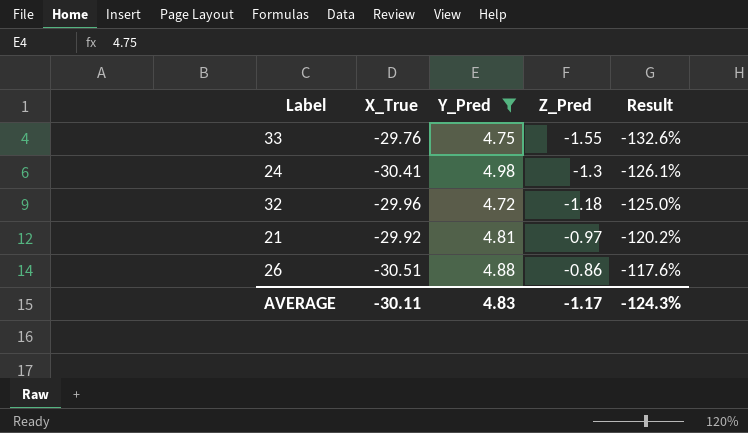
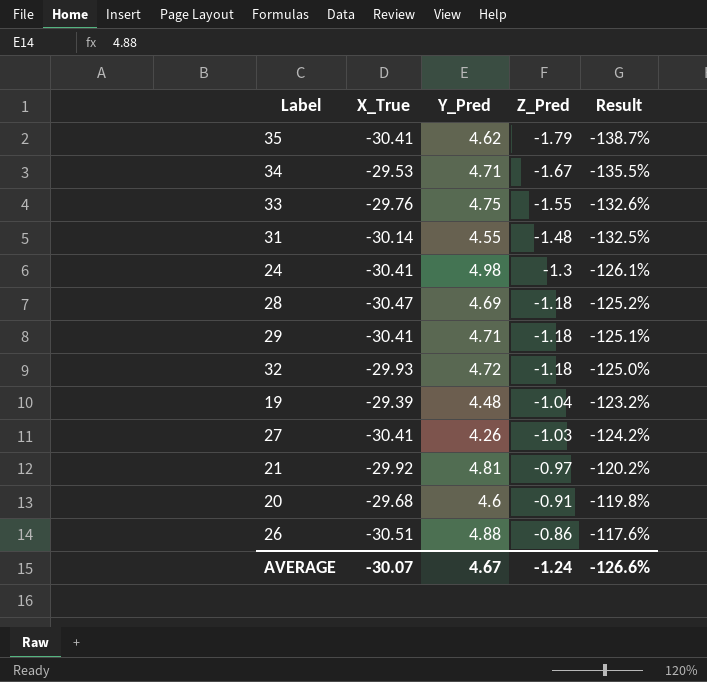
filter: Y_Pred >= 4.72 -> none
32 | X_True: -29.96 -> -29.93
AVERAGE | X_True: -30.11 -> -30.07
AVERAGE | Y_Pred: 4.83 -> 4.67
AVERAGE | Z_Pred: -1.17 -> -1.24
AVERAGE | Result: -124.3% -> -126.6%

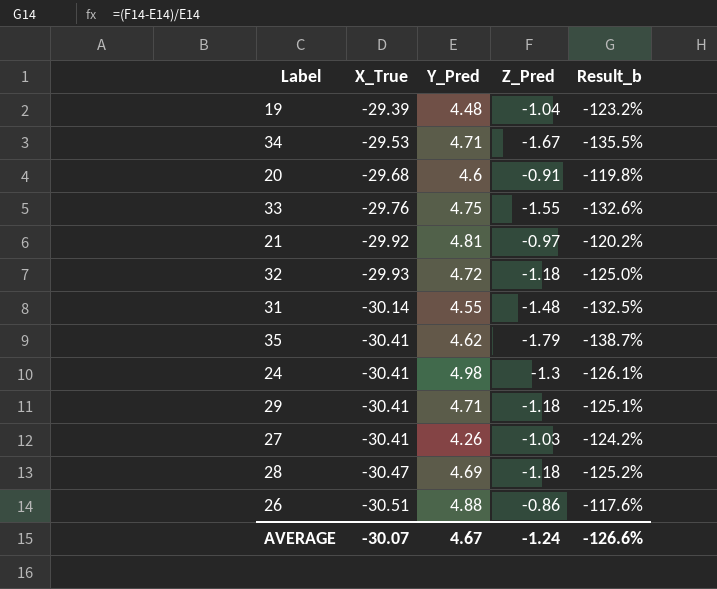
row order: Z_Pred ascending -> X_True descending
column name: Result -> Result_b

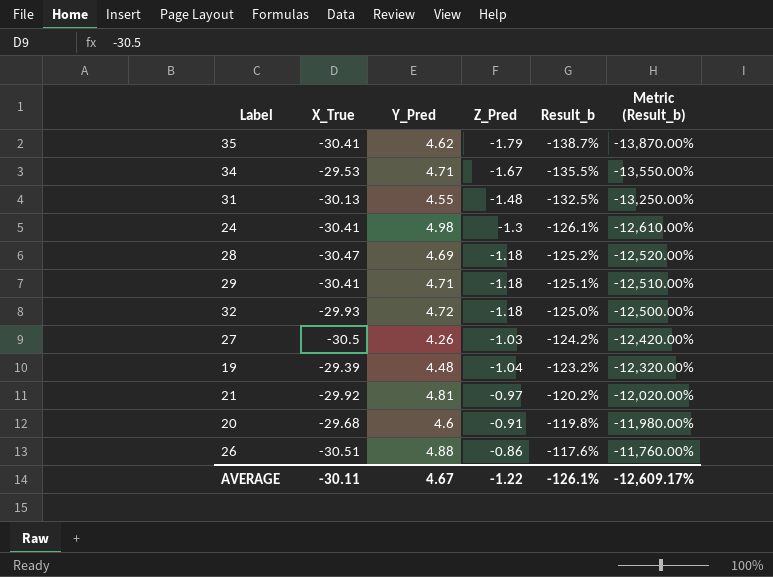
row order: X_True descending -> Result_b ascending
column Metric (Result_b) | formula: none -> [Result_b] * 100
row 33: -29.76 | 4.75 | -1.55 | -132.6% -> none
31 | X_True: -30.14 -> -30.13
27 | X_True: -30.41 -> -30.5
AVERAGE | X_True: -30.07 -> -30.11
AVERAGE | Z_Pred: -1.24 -> -1.22
AVERAGE | Result_b: -126.6% -> -126.1%

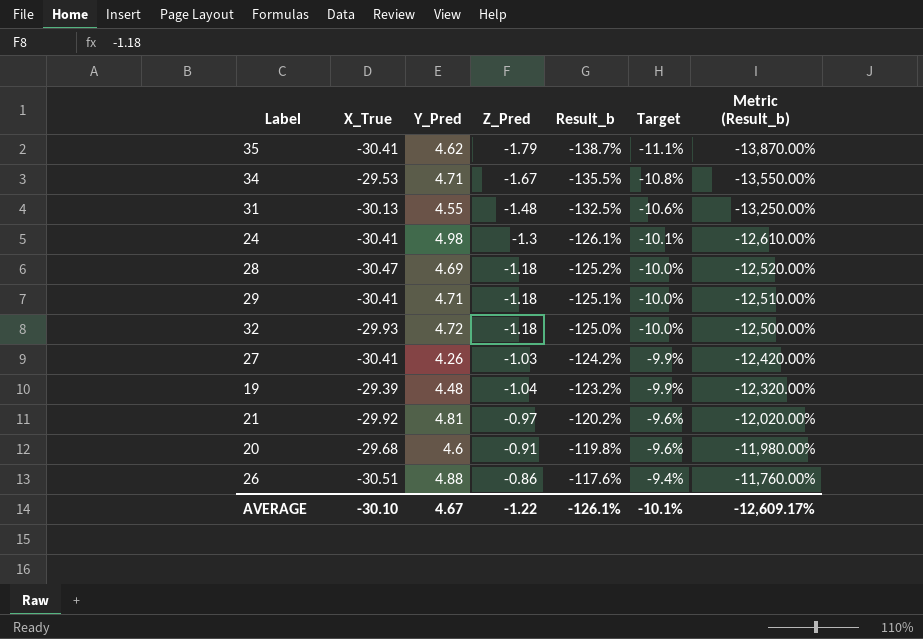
column Target | formula: none -> [Result_b] * 0.08
27 | X_True: -30.5 -> -30.41
AVERAGE | X_True: -30.11 -> -30.10

